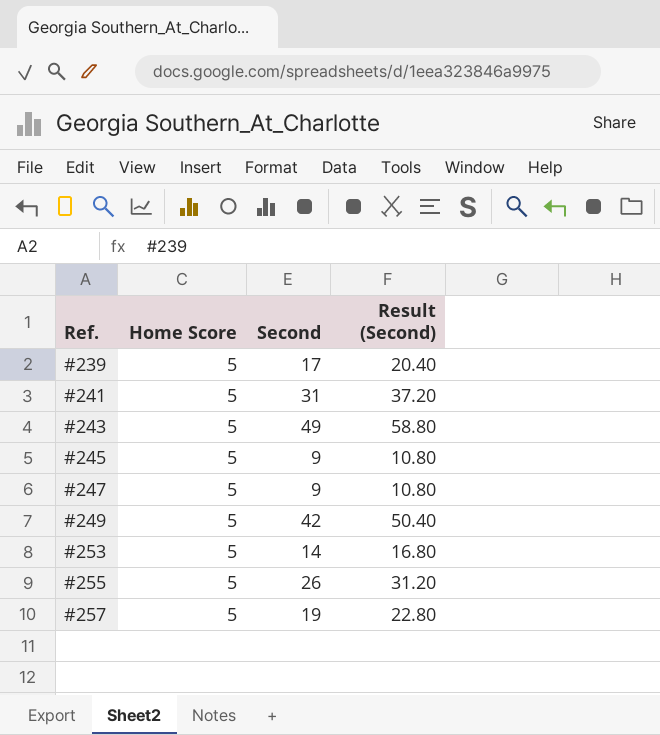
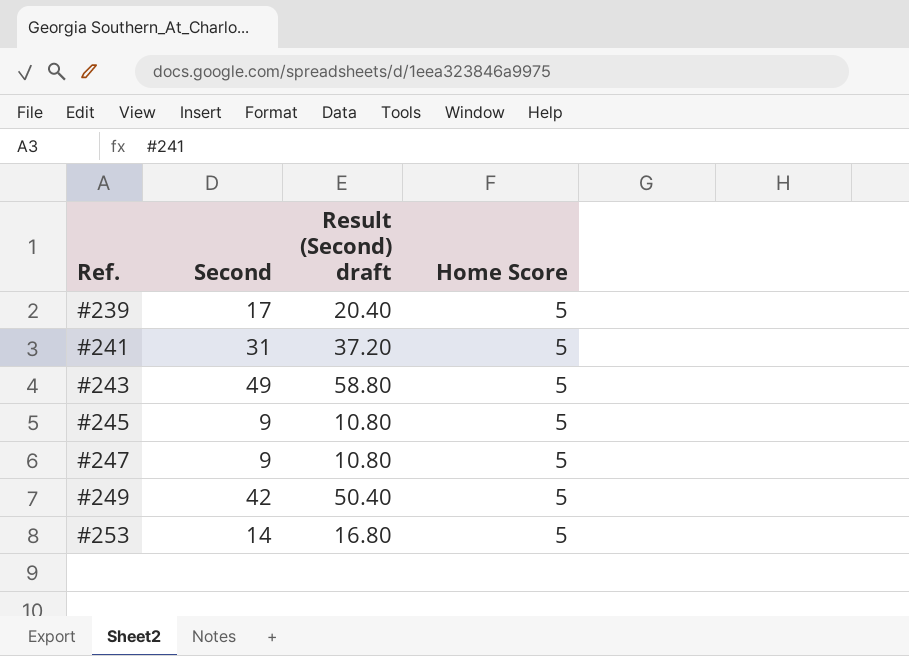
column name: Result (Second) -> Result (Second) draft
column Home Score | position: 2 -> 4
row #255: 5 | 26 | 31.20 -> none
row #257: 5 | 19 | 22.80 -> none

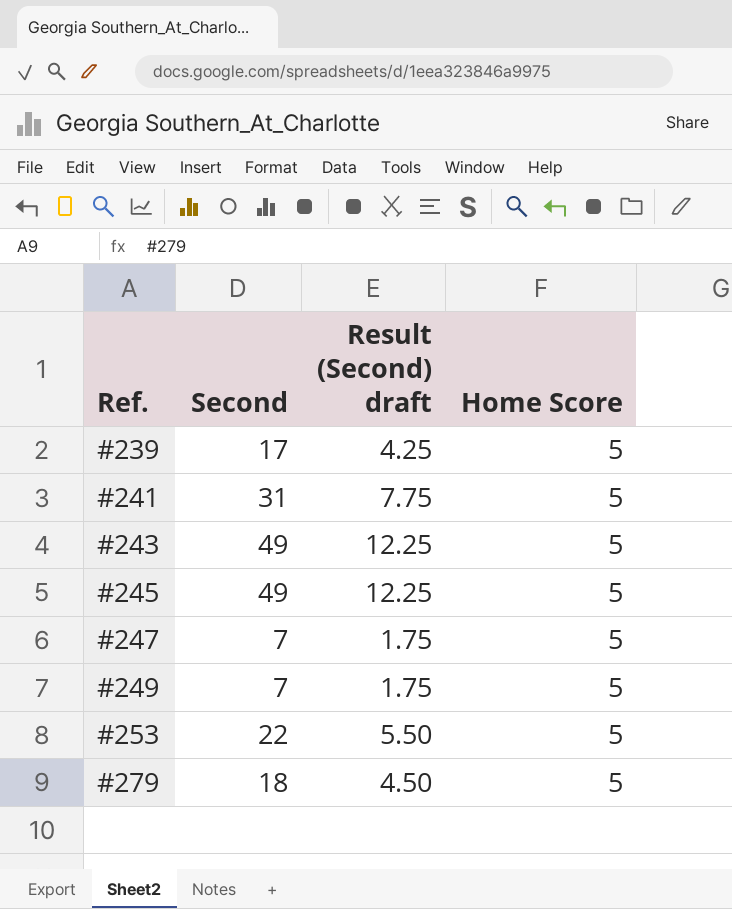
column Result (Second) draft | formula: [Second] * 1.2 -> [Second] * 0.25
#245 | Second: 9 -> 49
#247 | Second: 9 -> 7
#249 | Second: 42 -> 7
#253 | Second: 14 -> 22
row #279: none -> 18 | 4.50 | 5

